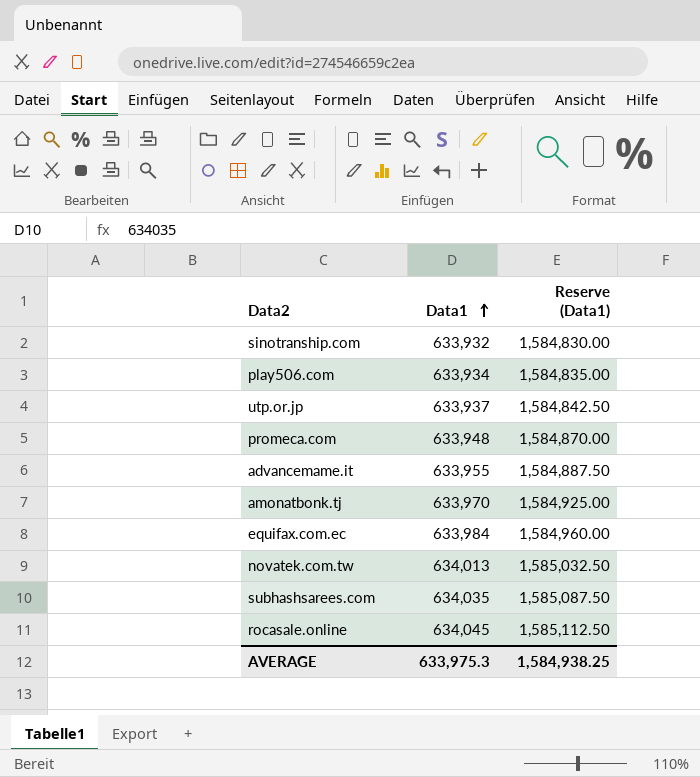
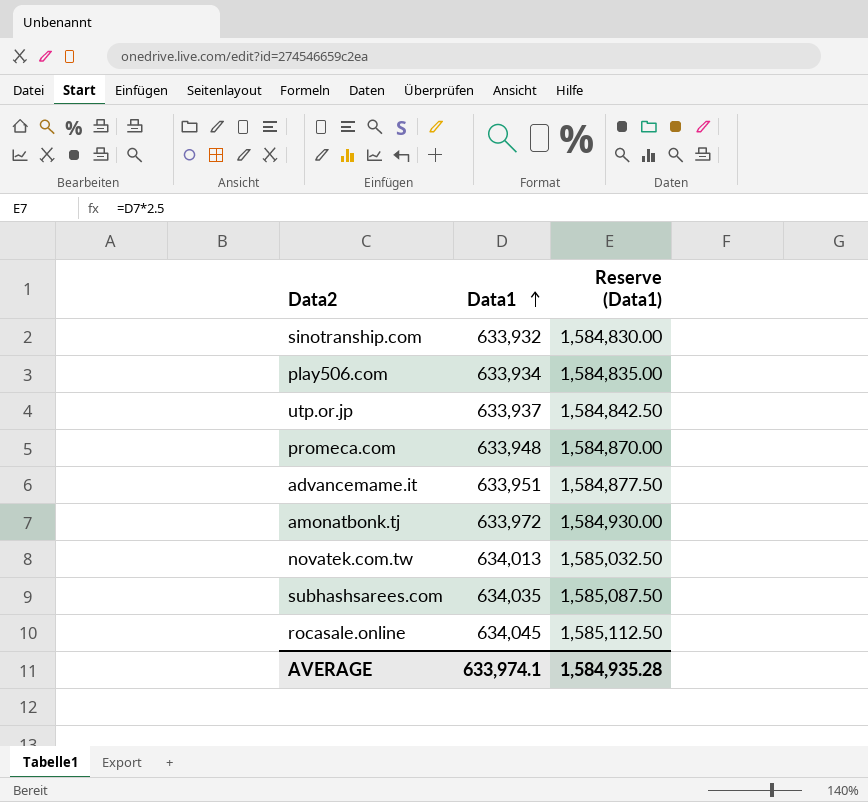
row equifax.com.ec: 633,984 | 1,584,960.00 -> none
advancemame.it | Data1: 633,955 -> 633,951
advancemame.it | Reserve (Data1): 1,584,887.50 -> 1,584,877.50
amonatbonk.tj | Data1: 633,970 -> 633,972
amonatbonk.tj | Reserve (Data1): 1,584,925.00 -> 1,584,930.00
AVERAGE | Data1: 633,975.3 -> 633,974.1
AVERAGE | Reserve (Data1): 1,584,938.25 -> 1,584,935.28

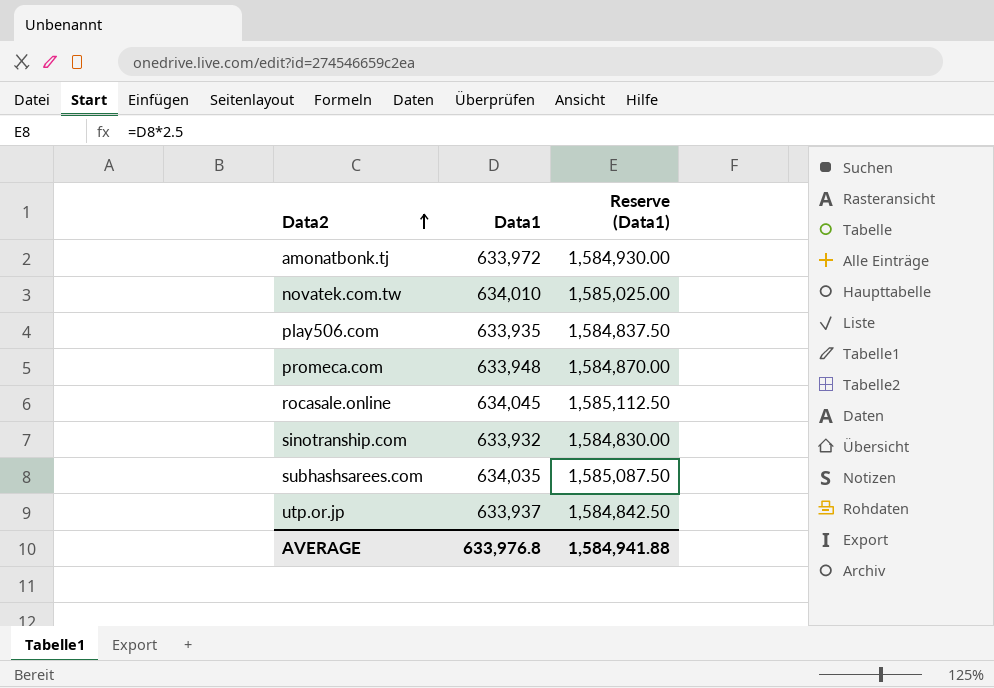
row order: Data1 ascending -> Data2 ascending
row advancemame.it: 633,951 | 1,584,877.50 -> none
novatek.com.tw | Data1: 634,013 -> 634,010
novatek.com.tw | Reserve (Data1): 1,585,032.50 -> 1,585,025.00
play506.com | Data1: 633,934 -> 633,935
play506.com | Reserve (Data1): 1,584,835.00 -> 1,584,837.50
AVERAGE | Data1: 633,974.1 -> 633,976.8
AVERAGE | Reserve (Data1): 1,584,935.28 -> 1,584,941.88

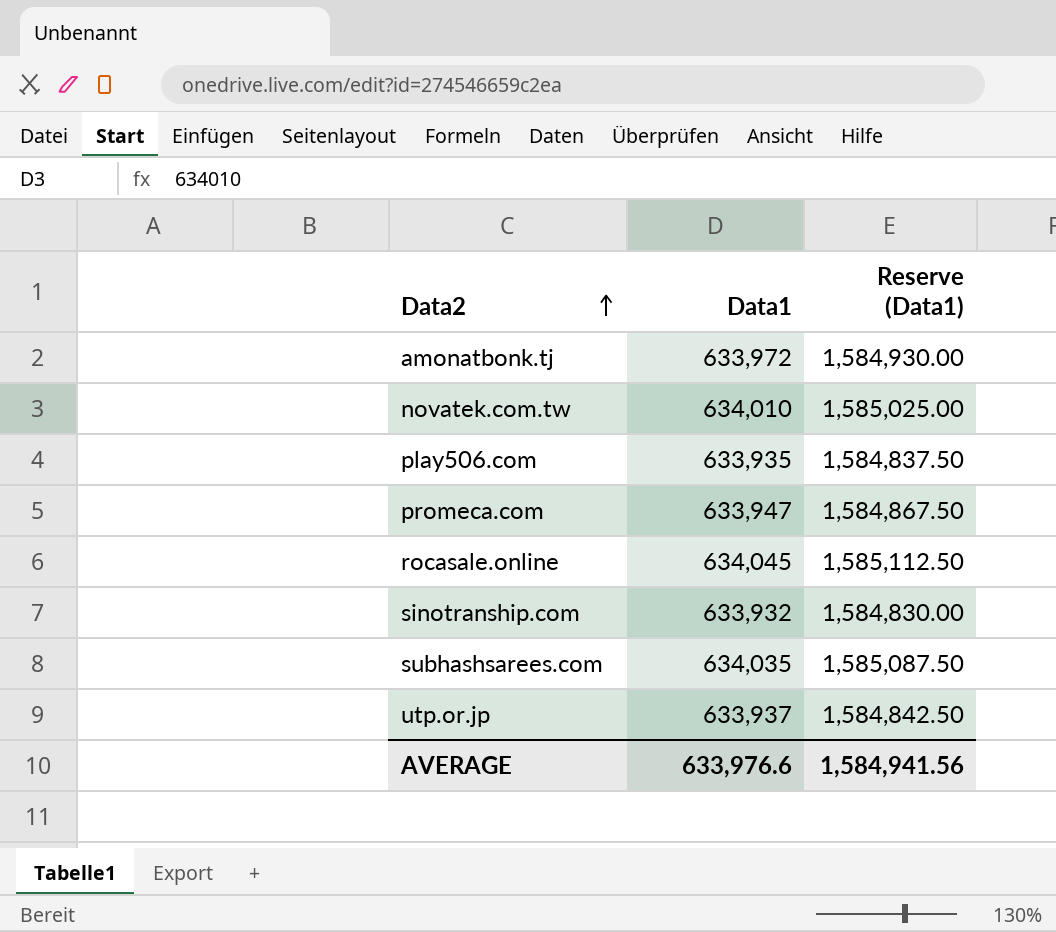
promeca.com | Data1: 633,948 -> 633,947
promeca.com | Reserve (Data1): 1,584,870.00 -> 1,584,867.50
AVERAGE | Data1: 633,976.8 -> 633,976.6
AVERAGE | Reserve (Data1): 1,584,941.88 -> 1,584,941.56

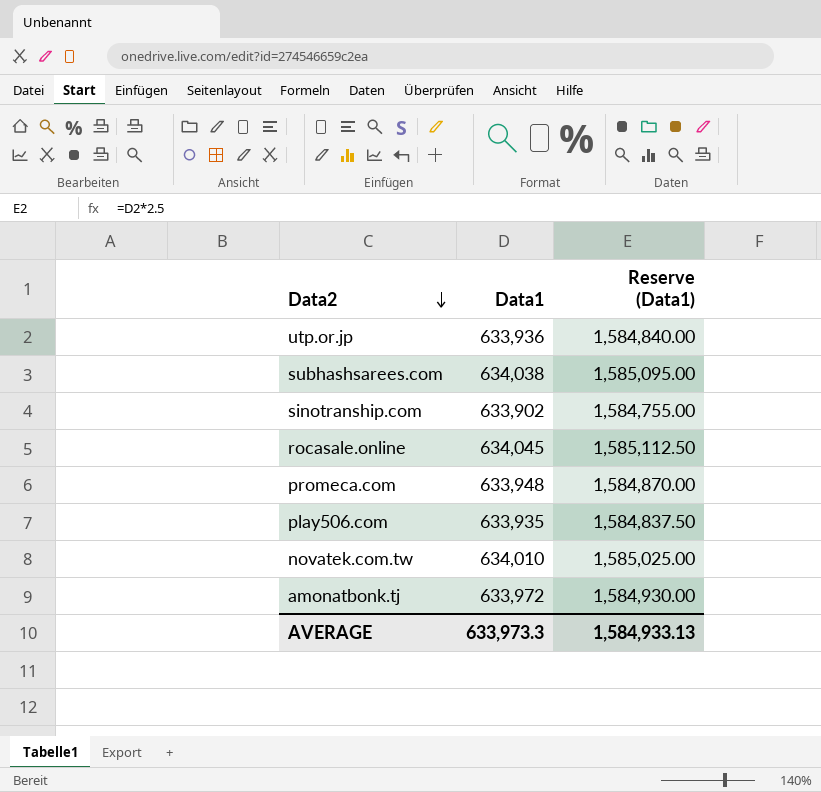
row order: Data2 ascending -> Data2 descending
utp.or.jp | Data1: 633,937 -> 633,936
utp.or.jp | Reserve (Data1): 1,584,842.50 -> 1,584,840.00
subhashsarees.com | Data1: 634,035 -> 634,038
subhashsarees.com | Reserve (Data1): 1,585,087.50 -> 1,585,095.00
sinotranship.com | Data1: 633,932 -> 633,902
sinotranship.com | Reserve (Data1): 1,584,830.00 -> 1,584,755.00
promeca.com | Data1: 633,947 -> 633,948
promeca.com | Reserve (Data1): 1,584,867.50 -> 1,584,870.00
AVERAGE | Data1: 633,976.6 -> 633,973.3
AVERAGE | Reserve (Data1): 1,584,941.56 -> 1,584,933.13

